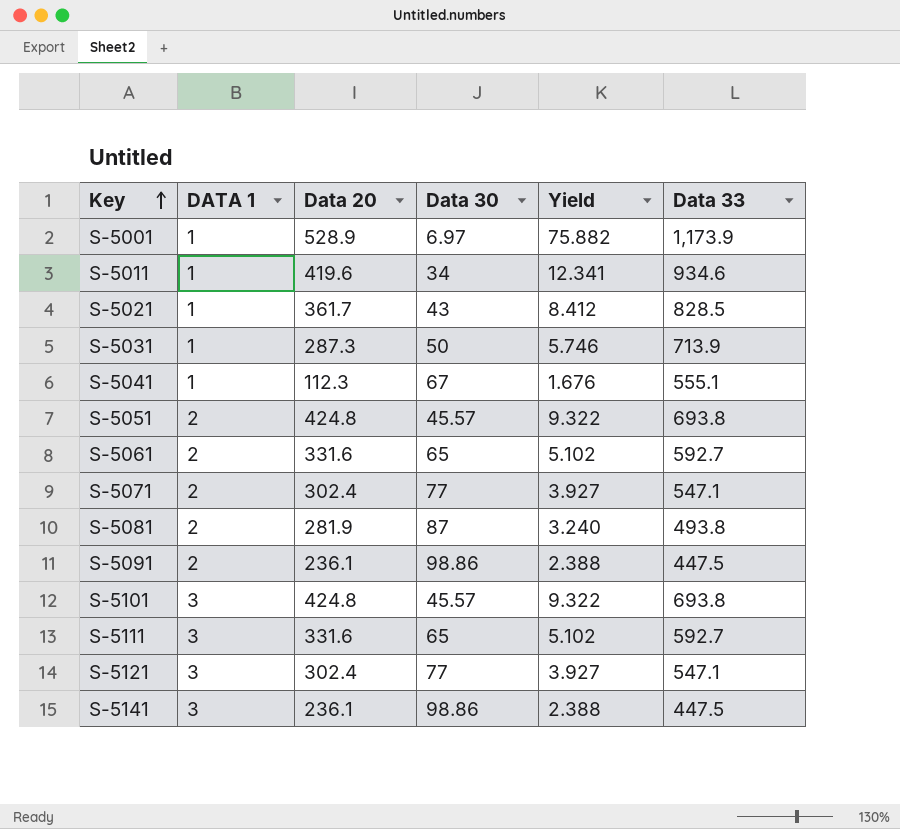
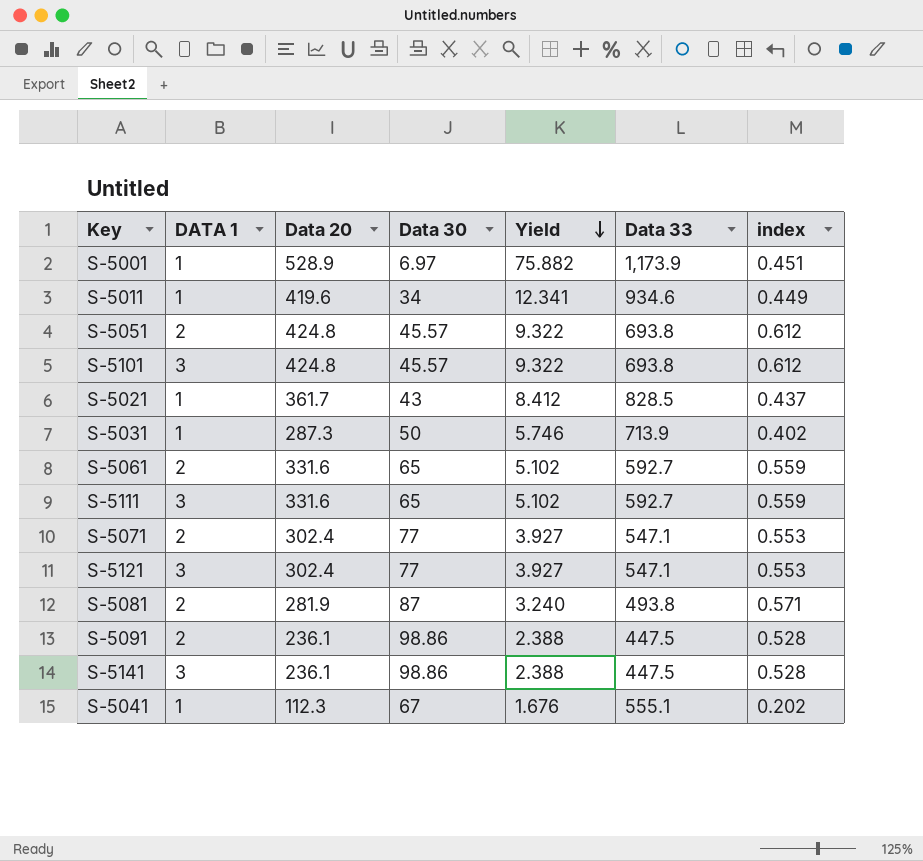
row order: Key ascending -> Yield descending
column index | formula: none -> [Data 20] / [Data 33]

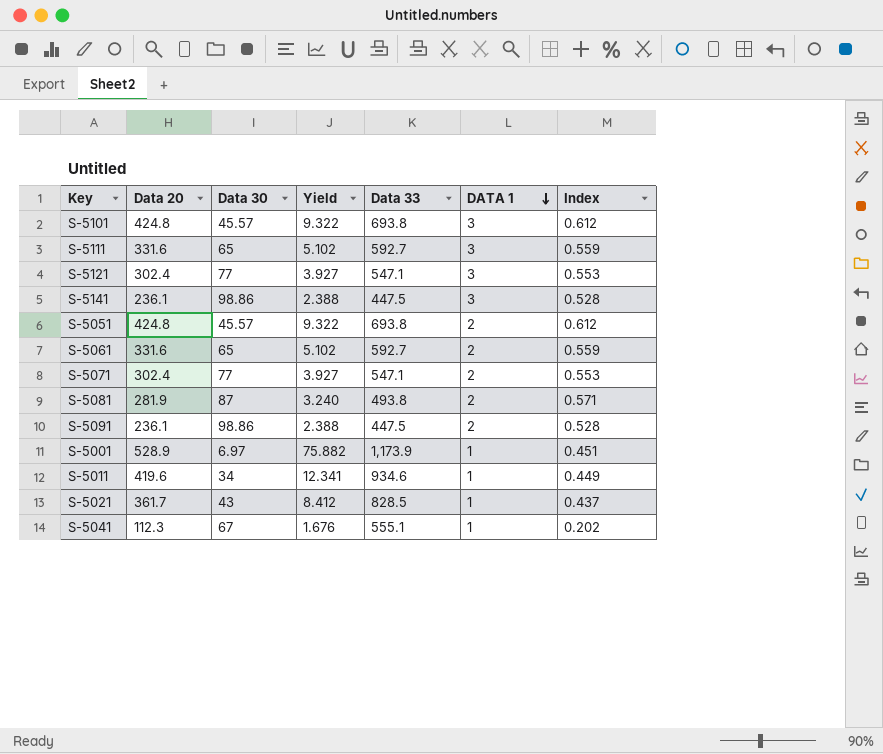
row order: Yield descending -> DATA 1 descending
column DATA 1 | position: 2 -> 6
column name: index -> Index
row S-5031: 1 | 287.3 | 50 | 5.746 | 713.9 | 0.402 -> none

